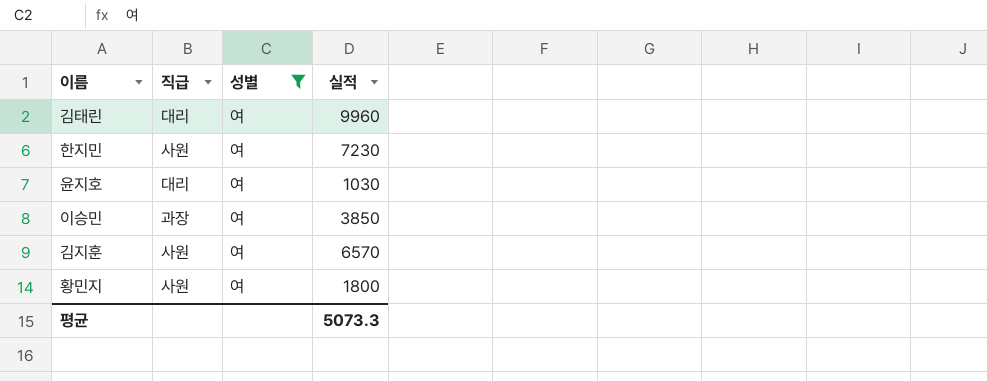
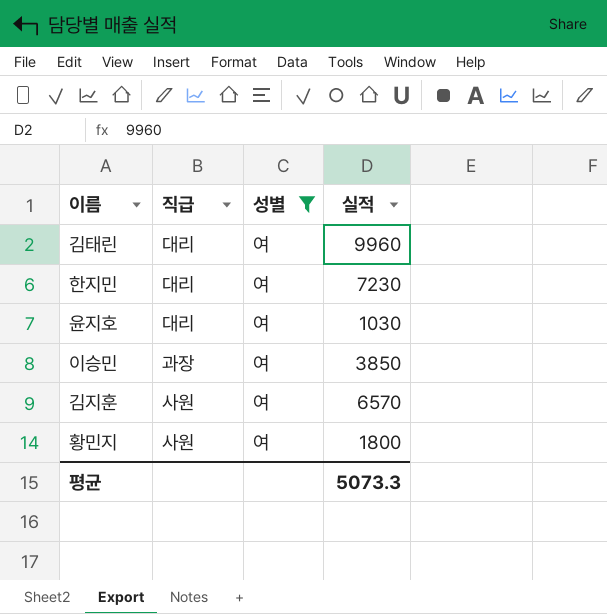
한지민 | 직급: 사원 -> 대리

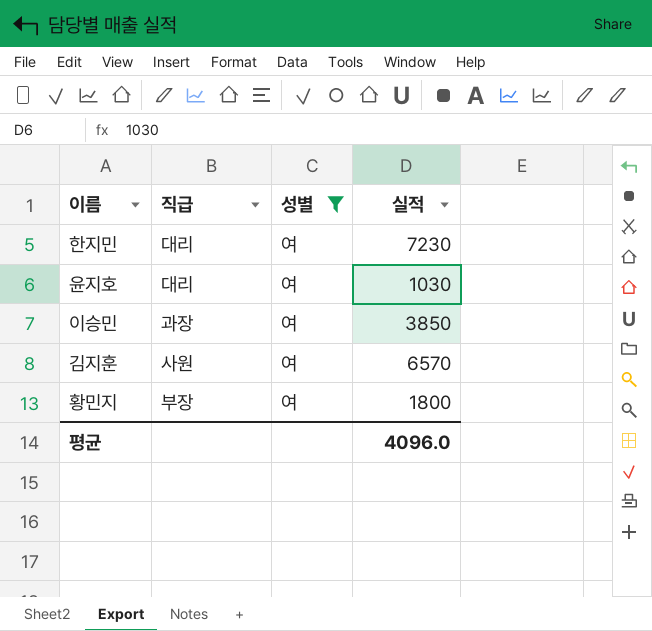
row 김태린: 대리 | 여 | 9960 -> none
황민지 | 직급: 사원 -> 부장
평균 | 실적: 5073.3 -> 4096.0

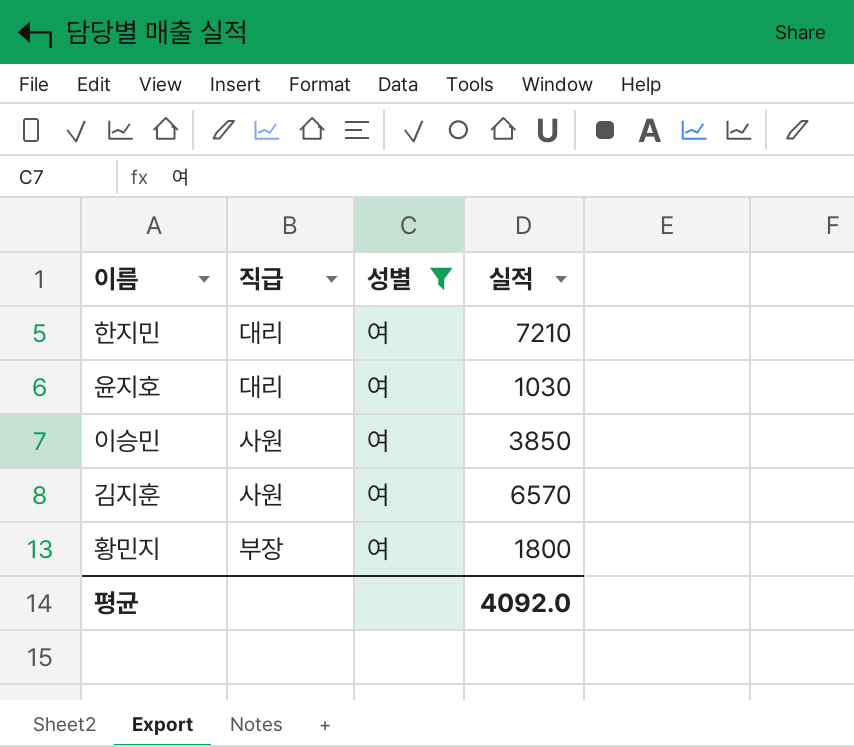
한지민 | 실적: 7230 -> 7210
이승민 | 직급: 과장 -> 사원
평균 | 실적: 4096.0 -> 4092.0

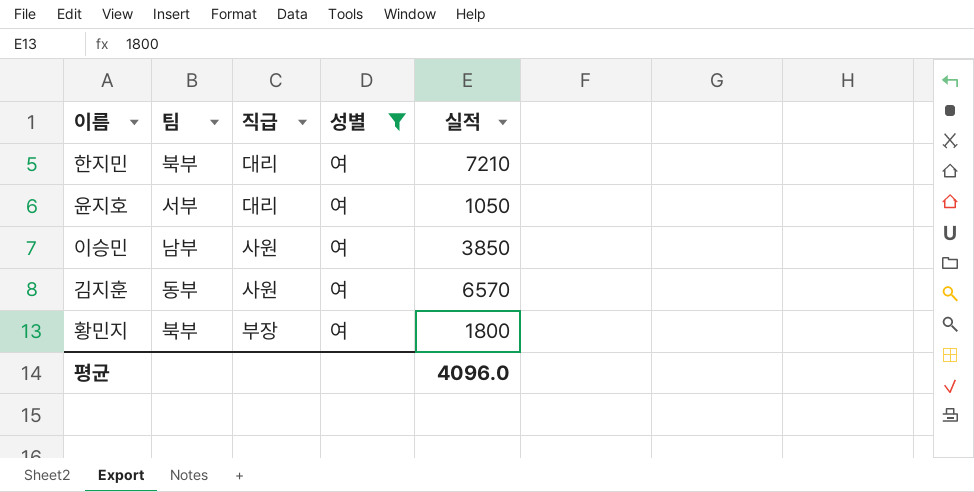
column 팀 | position: none -> 2
윤지호 | 실적: 1030 -> 1050
평균 | 실적: 4092.0 -> 4096.0

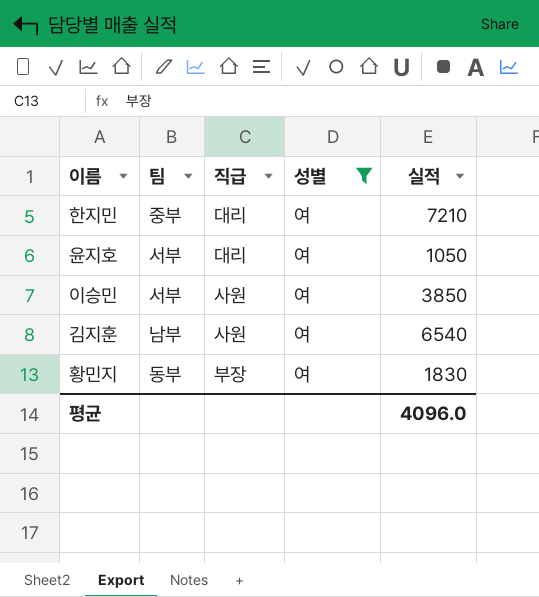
한지민 | 팀: 북부 -> 중부
이승민 | 팀: 남부 -> 서부
김지훈 | 팀: 동부 -> 남부
김지훈 | 실적: 6570 -> 6540
황민지 | 팀: 북부 -> 동부
황민지 | 실적: 1800 -> 1830

